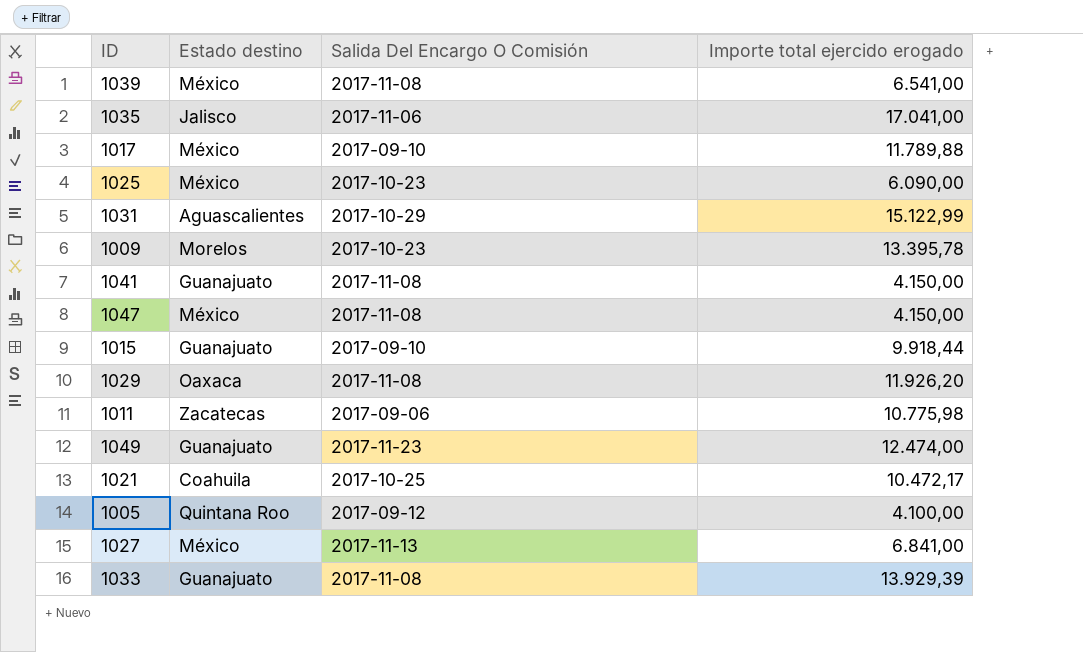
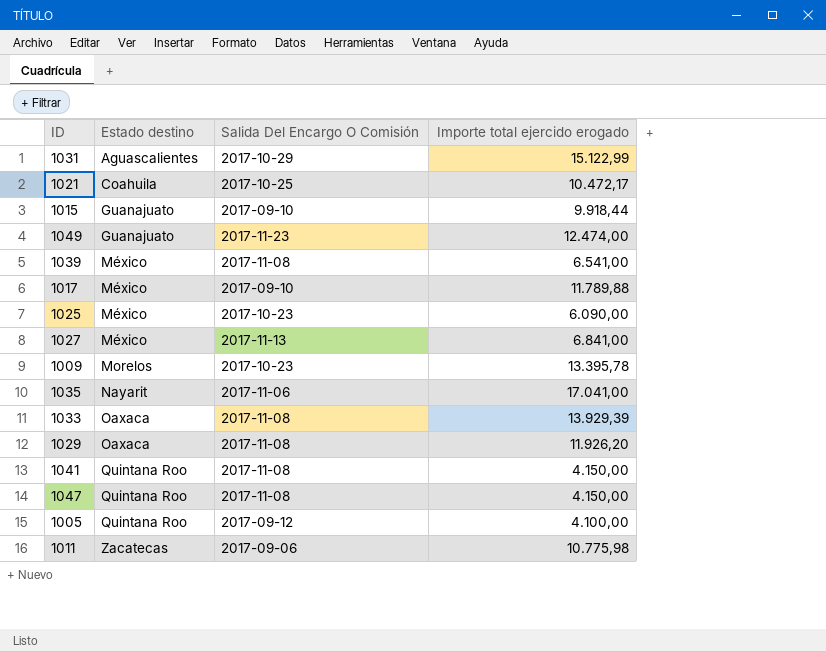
row order: none -> Estado destino ascending
1035 | Estado destino: Jalisco -> Nayarit
1033 | Estado destino: Guanajuato -> Oaxaca
1041 | Estado destino: Guanajuato -> Quintana Roo
1047 | Estado destino: México -> Quintana Roo

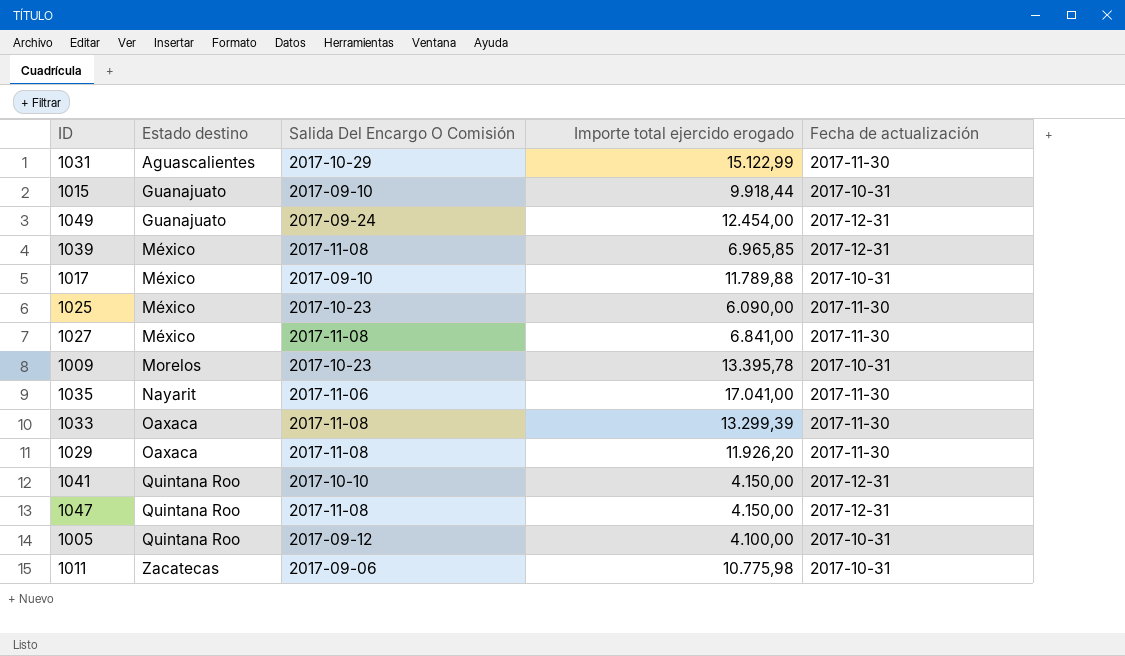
column Fecha de actualización | position: none -> 5
row 1021: Coahuila | 2017-10-25 | 10.472,17 -> none
1049 | Salida Del Encargo O Comisión: 2017-11-23 -> 2017-09-24
1049 | Importe total ejercido erogado: 12.474,00 -> 12.454,00
1039 | Importe total ejercido erogado: 6.541,00 -> 6.965,85
1027 | Salida Del Encargo O Comisión: 2017-11-13 -> 2017-11-08
1033 | Importe total ejercido erogado: 13.929,39 -> 13.299,39
1041 | Salida Del Encargo O Comisión: 2017-11-08 -> 2017-10-10

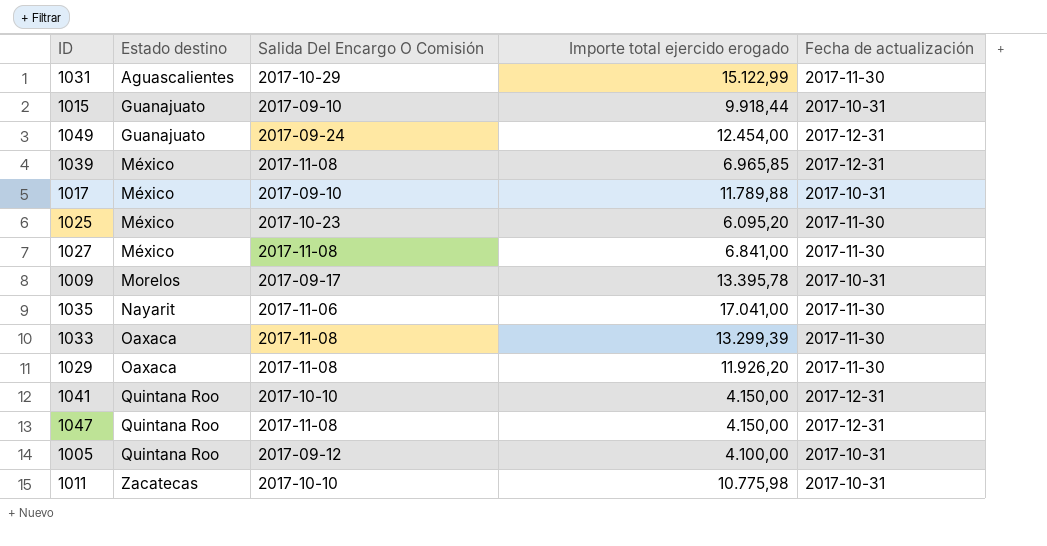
1025 | Importe total ejercido erogado: 6.090,00 -> 6.095,20
1009 | Salida Del Encargo O Comisión: 2017-10-23 -> 2017-09-17
1011 | Salida Del Encargo O Comisión: 2017-09-06 -> 2017-10-10

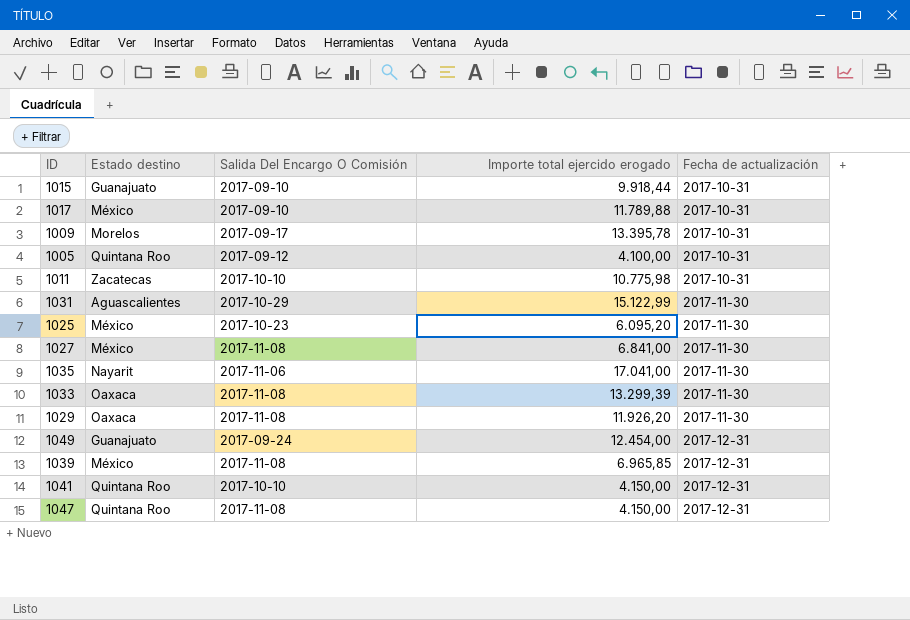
row order: Estado destino ascending -> Fecha de actualización ascending

